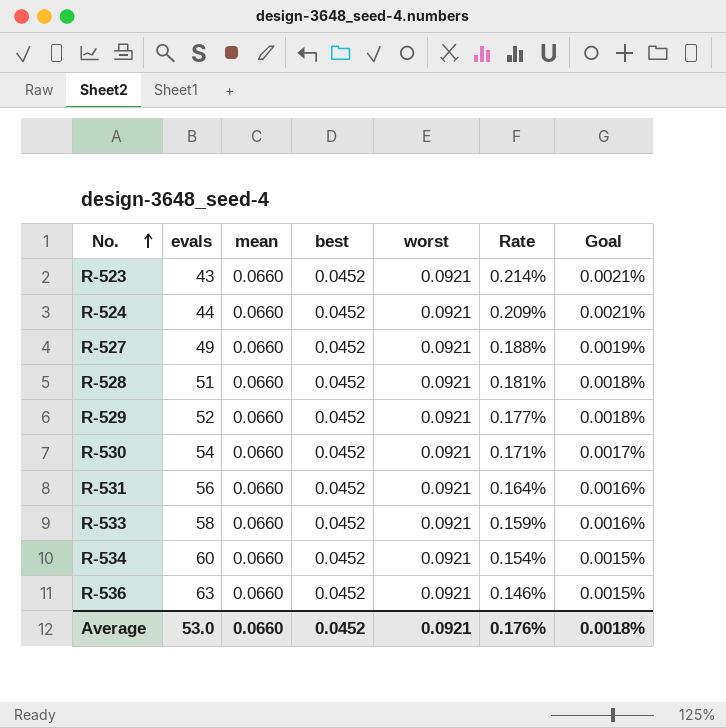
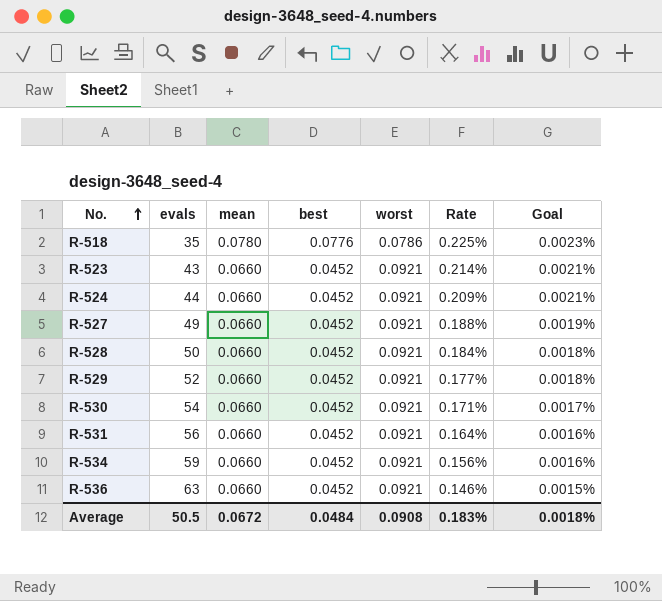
row R-533: 58 | 0.0660 | 0.0452 | 0.0921 | 0.159% | 0.0016% -> none
row R-518: none -> 35 | 0.0780 | 0.0776 | 0.0786 | 0.225% | 0.0023%
R-528 | evals: 51 -> 50
R-528 | Rate: 0.181% -> 0.184%
R-534 | evals: 60 -> 59
R-534 | Rate: 0.154% -> 0.156%
R-534 | Goal: 0.0015% -> 0.0016%
Average | evals: 53.0 -> 50.5
Average | mean: 0.0660 -> 0.0672
Average | best: 0.0452 -> 0.0484
Average | worst: 0.0921 -> 0.0908
Average | Rate: 0.176% -> 0.183%

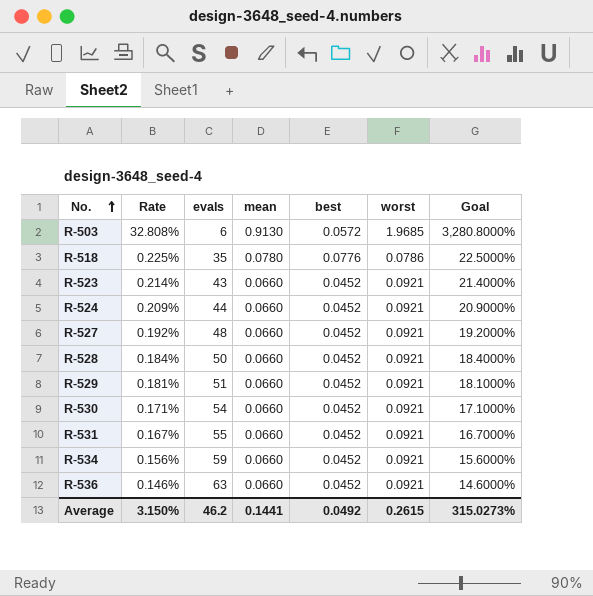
column Rate | position: 6 -> 2
column Goal | formula: [Rate] * 0.01 -> [Rate] * 100
row R-503: none -> 32.808% | 6 | 0.9130 | 0.0572 | 1.9685 | 3,280.8000%
R-527 | Rate: 0.188% -> 0.192%
R-527 | evals: 49 -> 48
R-529 | Rate: 0.177% -> 0.181%
R-529 | evals: 52 -> 51
R-531 | Rate: 0.164% -> 0.167%
R-531 | evals: 56 -> 55
Average | Rate: 0.183% -> 3.150%
Average | evals: 50.5 -> 46.2
Average | mean: 0.0672 -> 0.1441
Average | best: 0.0484 -> 0.0492
Average | worst: 0.0908 -> 0.2615
Average | Goal: 0.0018% -> 315.0273%

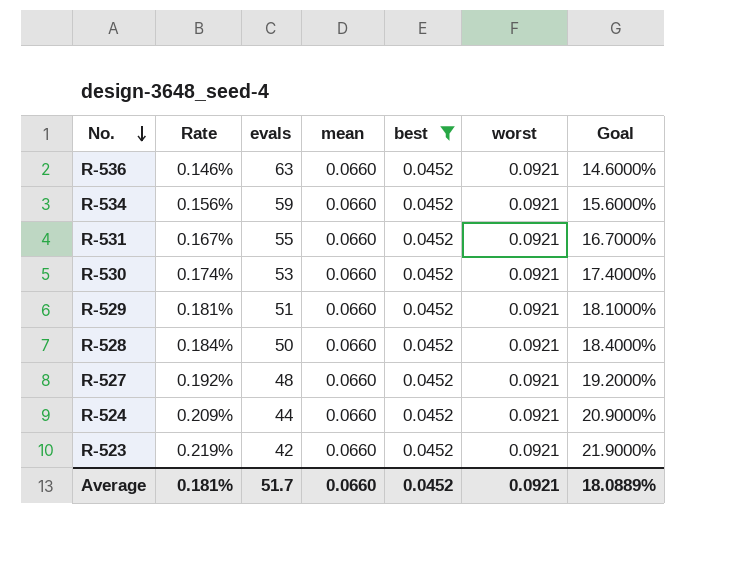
filter: none -> best = 0.0452
row order: No. ascending -> No. descending
R-530 | Rate: 0.171% -> 0.174%
R-530 | evals: 54 -> 53
R-530 | Goal: 17.1000% -> 17.4000%
R-523 | Rate: 0.214% -> 0.219%
R-523 | evals: 43 -> 42
R-523 | Goal: 21.4000% -> 21.9000%
Average | Rate: 3.150% -> 0.181%
Average | evals: 46.2 -> 51.7
Average | mean: 0.1441 -> 0.0660
Average | best: 0.0492 -> 0.0452
Average | worst: 0.2615 -> 0.0921
Average | Goal: 315.0273% -> 18.0889%

